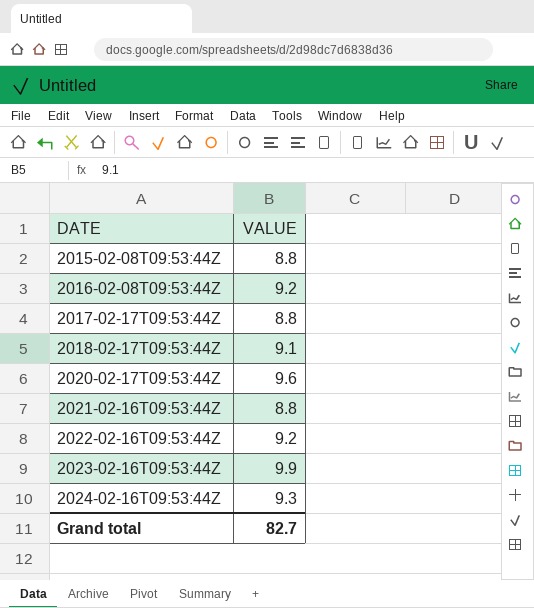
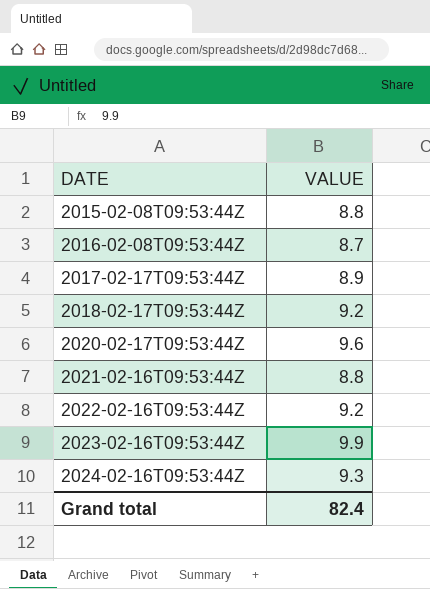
2016-02-08T09:53:44Z | VALUE: 9.2 -> 8.7
2017-02-17T09:53:44Z | VALUE: 8.8 -> 8.9
2018-02-17T09:53:44Z | VALUE: 9.1 -> 9.2
Grand total | VALUE: 82.7 -> 82.4

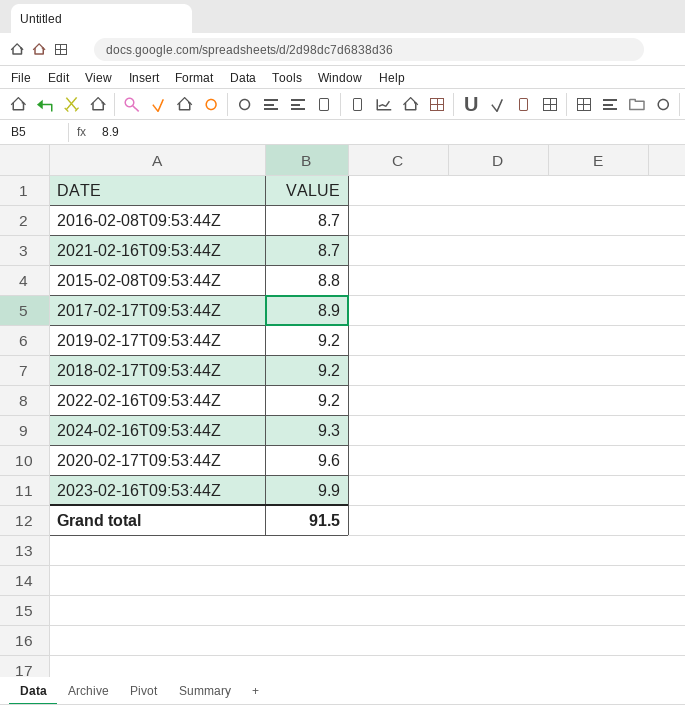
row order: DATE ascending -> VALUE ascending
2021-02-16T09:53:44Z | VALUE: 8.8 -> 8.7
row 2019-02-17T09:53:44Z: none -> 9.2
Grand total | VALUE: 82.4 -> 91.5

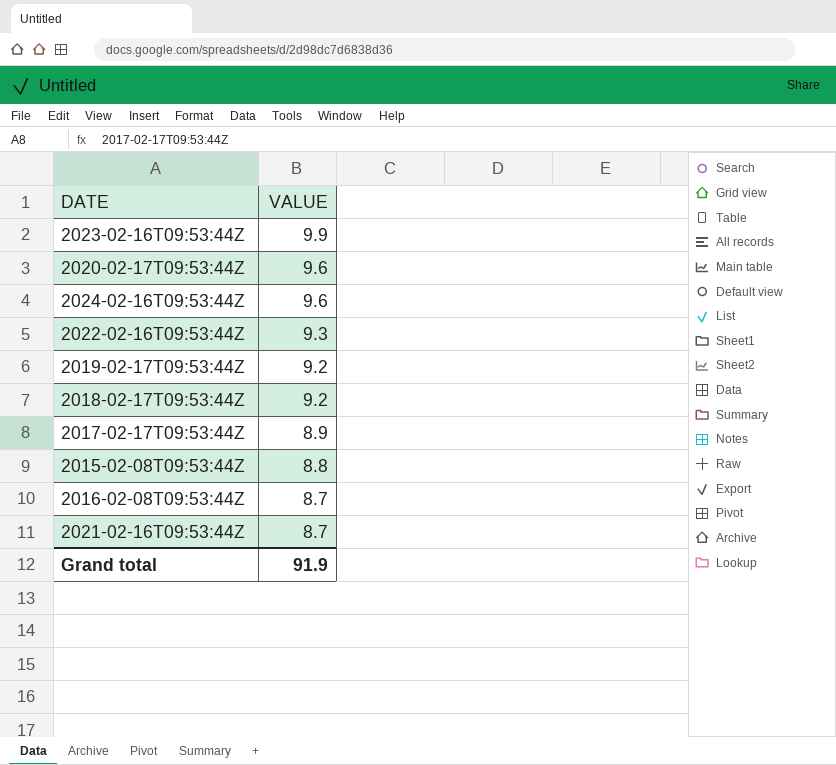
row order: VALUE ascending -> VALUE descending
2024-02-16T09:53:44Z | VALUE: 9.3 -> 9.6
2022-02-16T09:53:44Z | VALUE: 9.2 -> 9.3
Grand total | VALUE: 91.5 -> 91.9

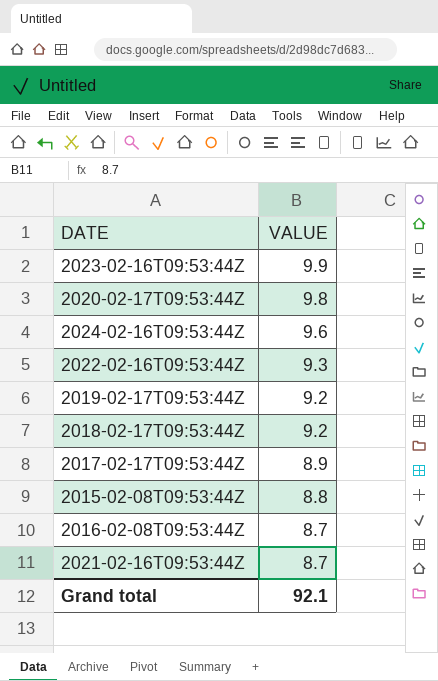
2020-02-17T09:53:44Z | VALUE: 9.6 -> 9.8
Grand total | VALUE: 91.9 -> 92.1

